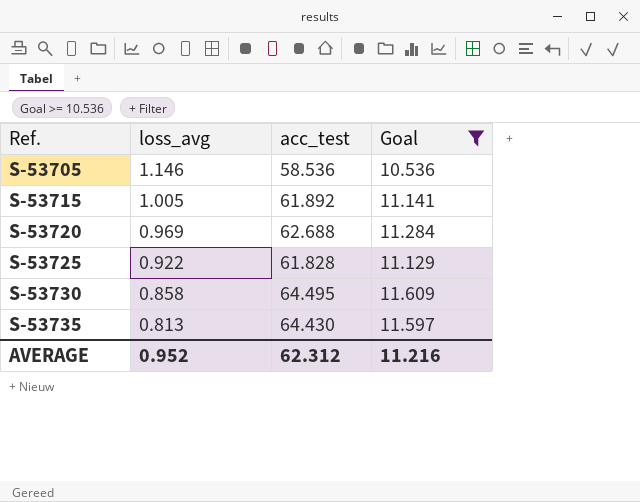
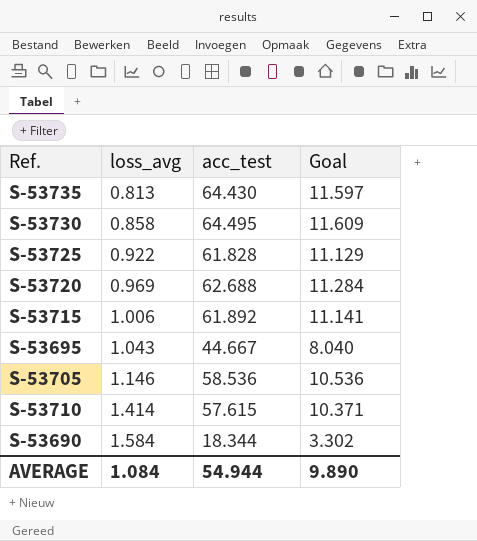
filter: Goal >= 10.536 -> none
row order: Ref. ascending -> loss_avg ascending
S-53715 | loss_avg: 1.005 -> 1.006
AVERAGE | loss_avg: 0.952 -> 1.084
AVERAGE | acc_test: 62.312 -> 54.944
AVERAGE | Goal: 11.216 -> 9.890

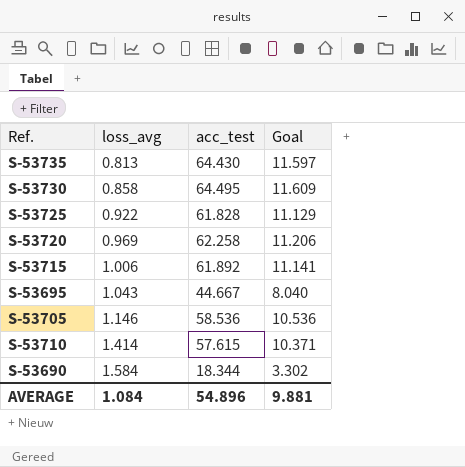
S-53720 | acc_test: 62.688 -> 62.258
S-53720 | Goal: 11.284 -> 11.206
AVERAGE | acc_test: 54.944 -> 54.896
AVERAGE | Goal: 9.890 -> 9.881

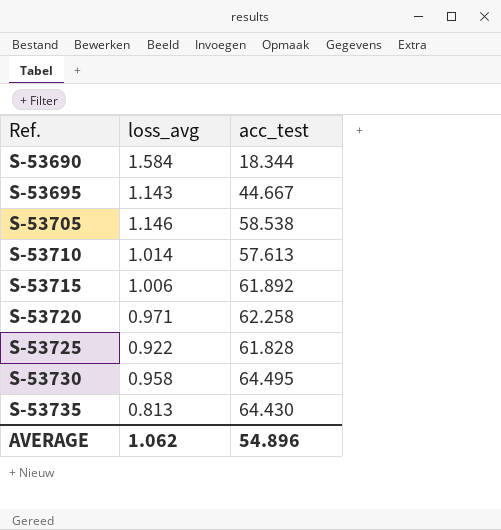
row order: loss_avg ascending -> Ref. ascending
column Goal | formula: [acc_test] * 0.18 -> none
S-53695 | loss_avg: 1.043 -> 1.143
S-53705 | acc_test: 58.536 -> 58.538
S-53710 | loss_avg: 1.414 -> 1.014
S-53710 | acc_test: 57.615 -> 57.613
S-53720 | loss_avg: 0.969 -> 0.971
S-53730 | loss_avg: 0.858 -> 0.958
AVERAGE | loss_avg: 1.084 -> 1.062

